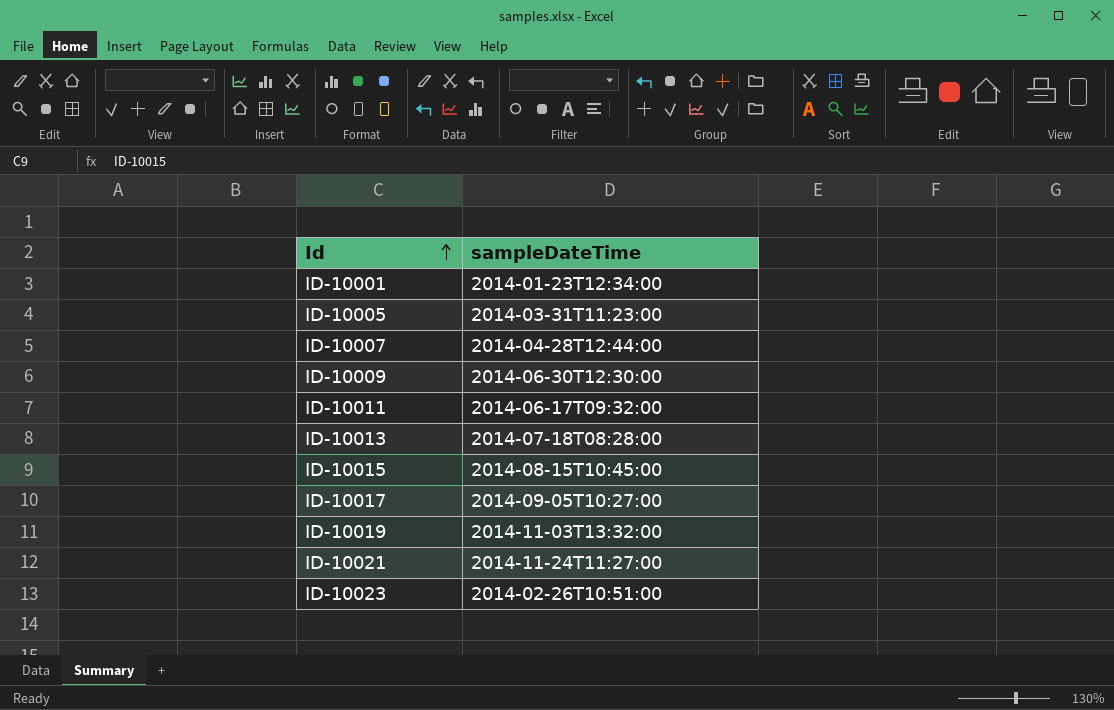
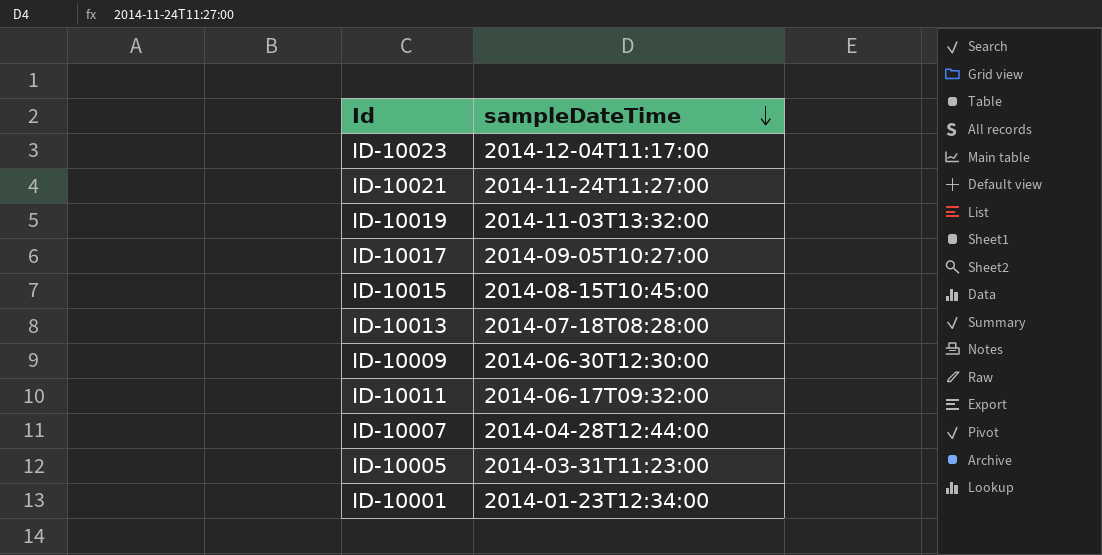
row order: Id ascending -> sampleDateTime descending
ID-10023 | sampleDateTime: 2014-02-26T10:51:00 -> 2014-12-04T11:17:00

